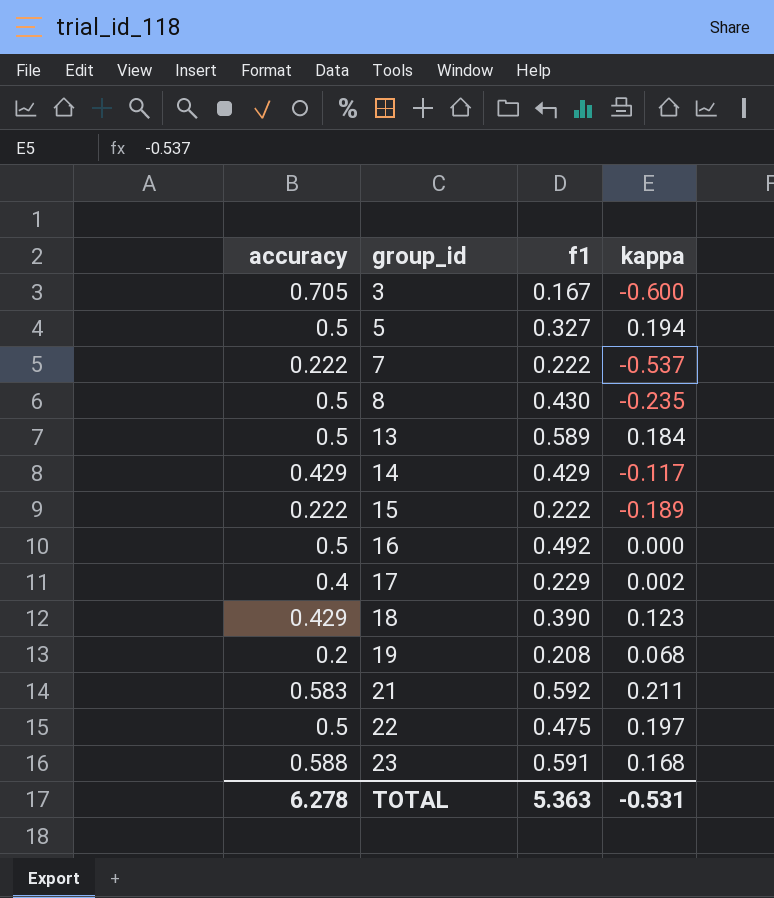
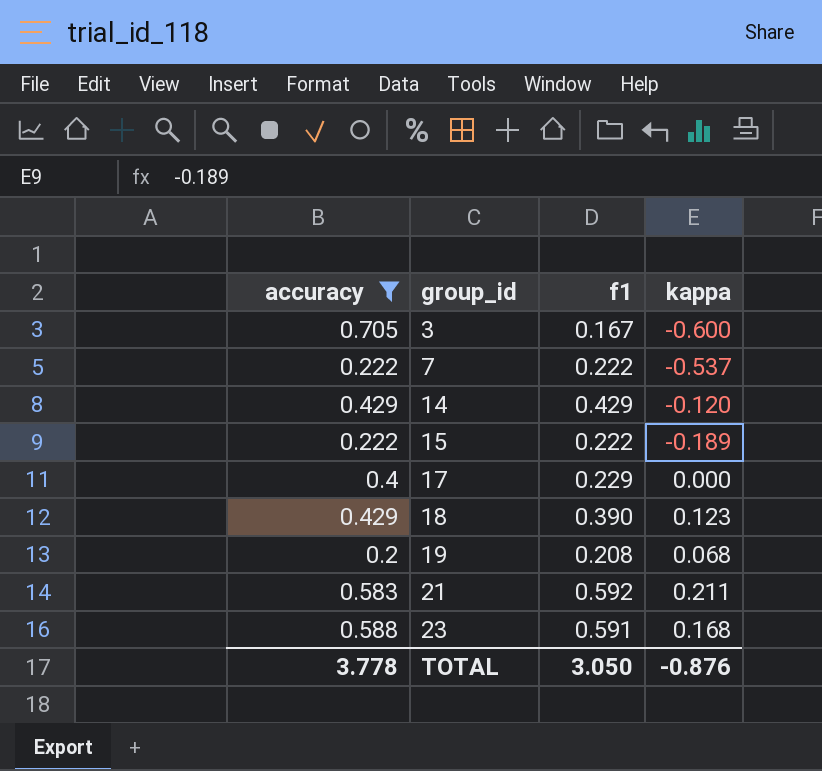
filter: none -> accuracy != 0.5
14 | kappa: -0.117 -> -0.120
17 | kappa: 0.002 -> 0.000
TOTAL | accuracy: 6.278 -> 3.778
TOTAL | f1: 5.363 -> 3.050
TOTAL | kappa: -0.531 -> -0.876

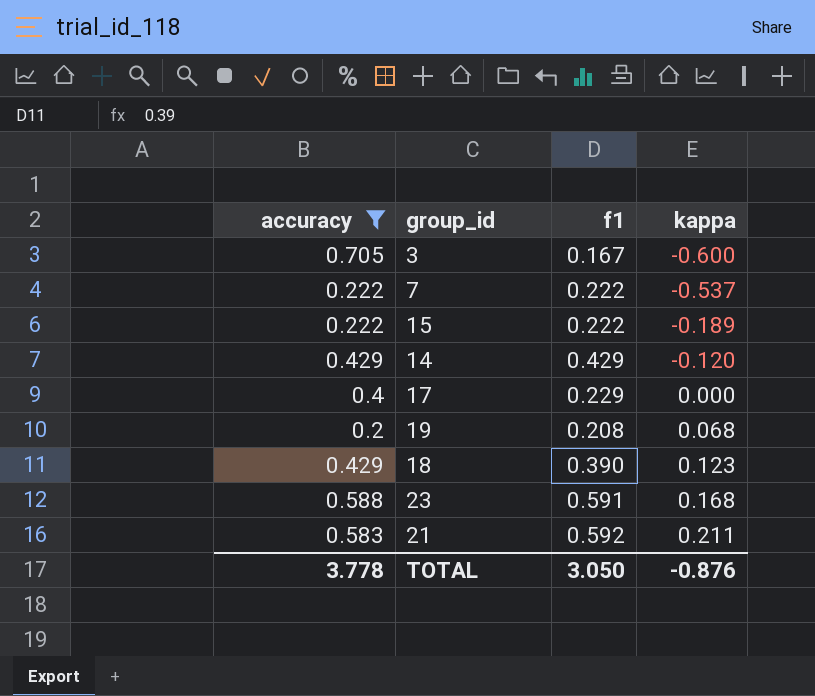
row order: group_id ascending -> kappa ascending

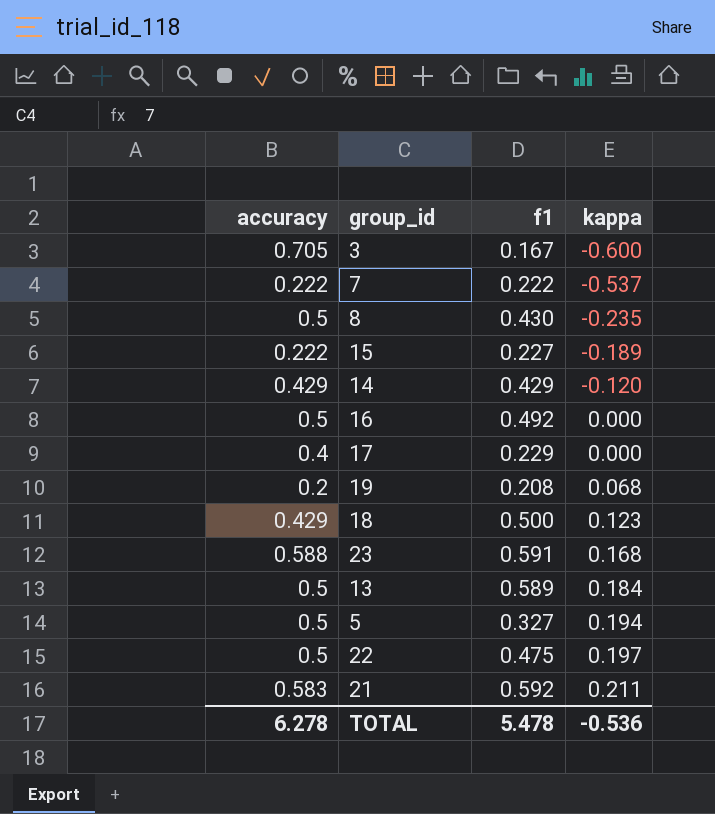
filter: accuracy != 0.5 -> none
15 | f1: 0.222 -> 0.227
18 | f1: 0.390 -> 0.500
TOTAL | accuracy: 3.778 -> 6.278
TOTAL | f1: 3.050 -> 5.478
TOTAL | kappa: -0.876 -> -0.536

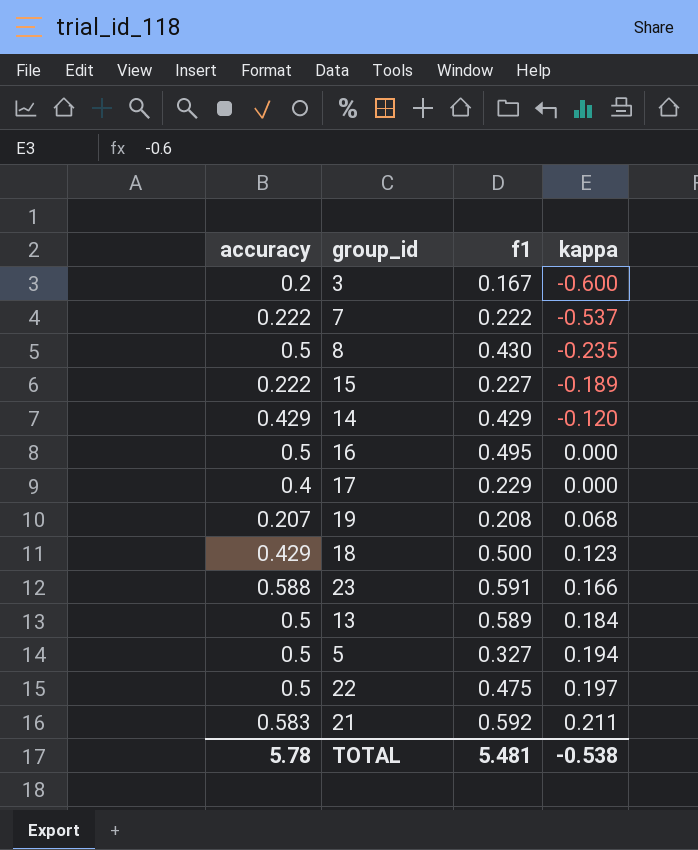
3 | accuracy: 0.705 -> 0.2
16 | f1: 0.492 -> 0.495
19 | accuracy: 0.2 -> 0.207
23 | kappa: 0.168 -> 0.166
TOTAL | accuracy: 6.278 -> 5.78
TOTAL | f1: 5.478 -> 5.481
TOTAL | kappa: -0.536 -> -0.538

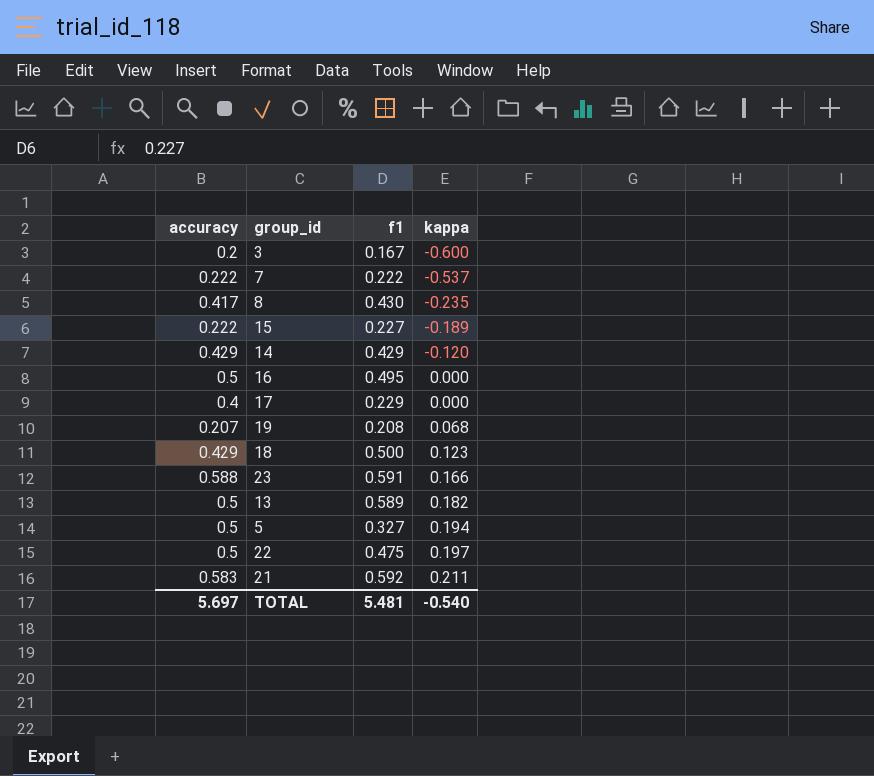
8 | accuracy: 0.5 -> 0.417
13 | kappa: 0.184 -> 0.182
TOTAL | accuracy: 5.78 -> 5.697
TOTAL | kappa: -0.538 -> -0.540

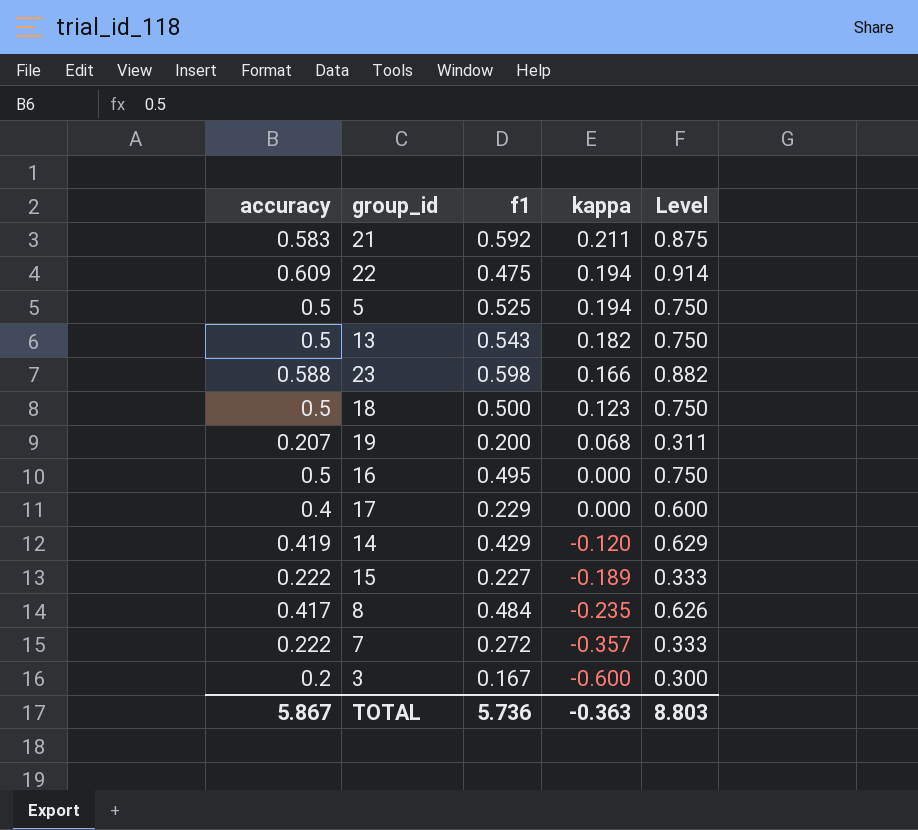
row order: kappa ascending -> kappa descending
column Level | formula: none -> [accuracy] * 1.5
22 | accuracy: 0.5 -> 0.609
22 | kappa: 0.197 -> 0.194
5 | f1: 0.327 -> 0.525
13 | f1: 0.589 -> 0.543
23 | f1: 0.591 -> 0.598
18 | accuracy: 0.429 -> 0.5
19 | f1: 0.208 -> 0.200
14 | accuracy: 0.429 -> 0.419
8 | f1: 0.430 -> 0.484
7 | f1: 0.222 -> 0.272
7 | kappa: -0.537 -> -0.357
TOTAL | accuracy: 5.697 -> 5.867
TOTAL | f1: 5.481 -> 5.736
TOTAL | kappa: -0.540 -> -0.363

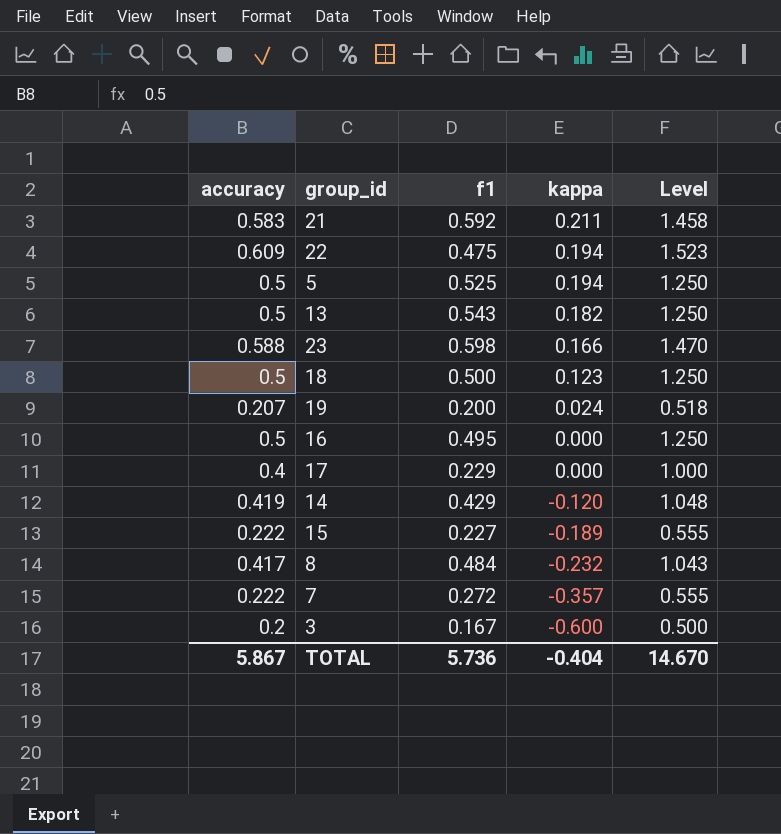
column Level | formula: [accuracy] * 1.5 -> [accuracy] * 2.5
19 | kappa: 0.068 -> 0.024
8 | kappa: -0.235 -> -0.232
TOTAL | kappa: -0.363 -> -0.404
TOTAL | Level: 8.803 -> 14.670

